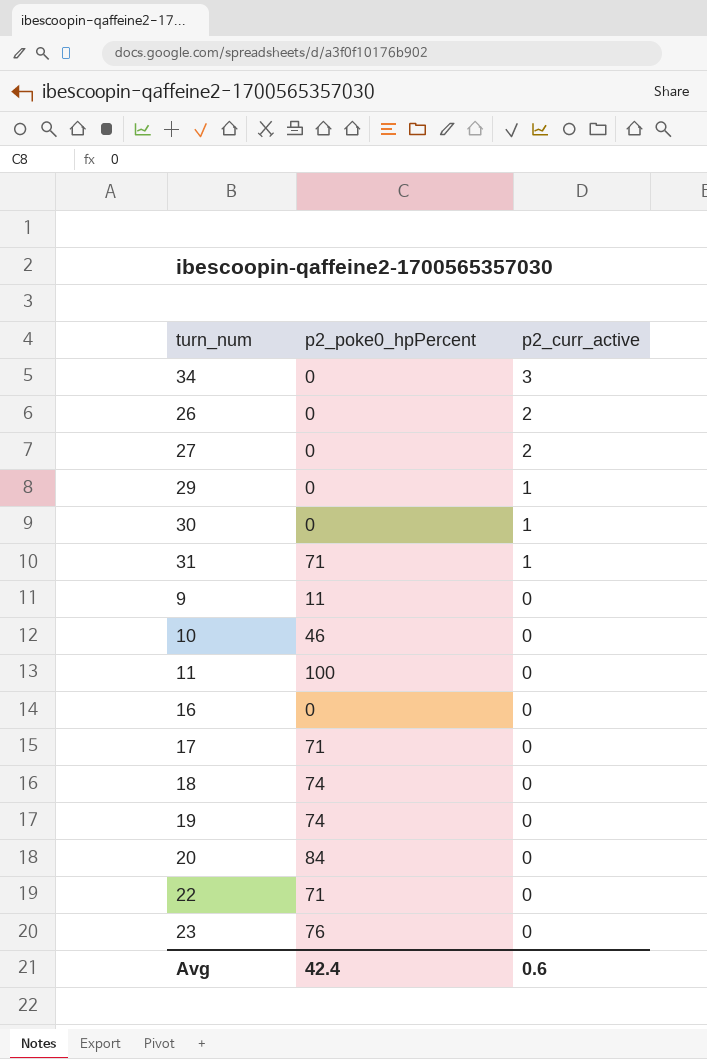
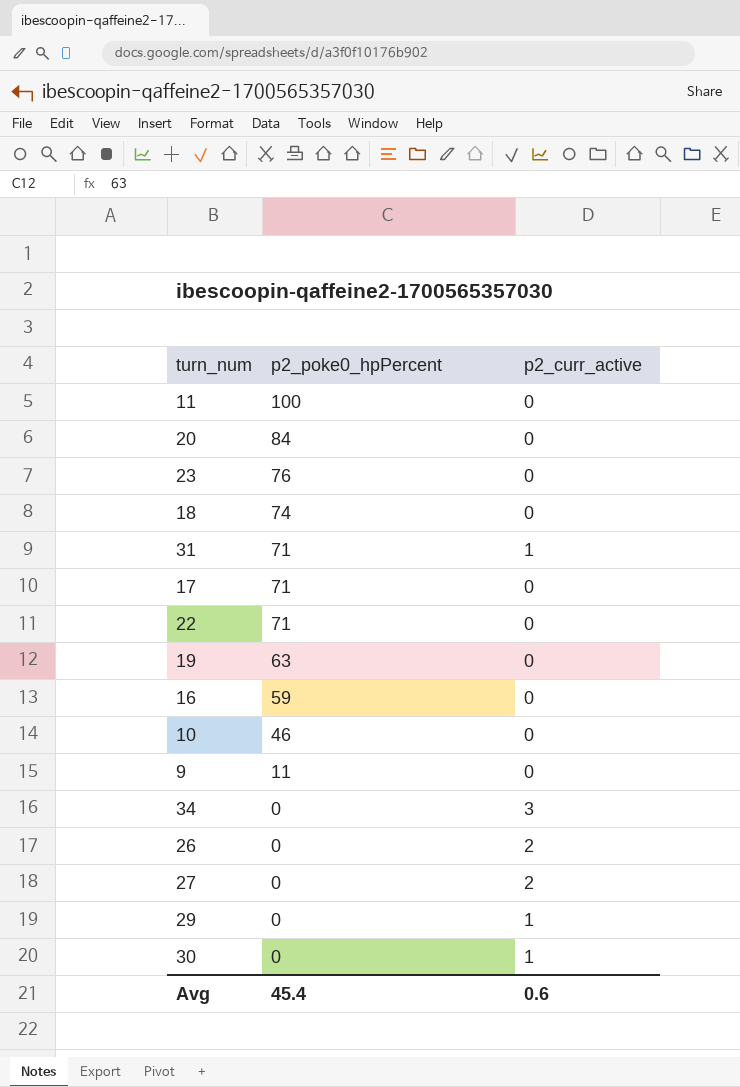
row order: p2_curr_active descending -> p2_poke0_hpPercent descending
19 | p2_poke0_hpPercent: 74 -> 63
16 | p2_poke0_hpPercent: 0 -> 59
Avg | p2_poke0_hpPercent: 42.4 -> 45.4

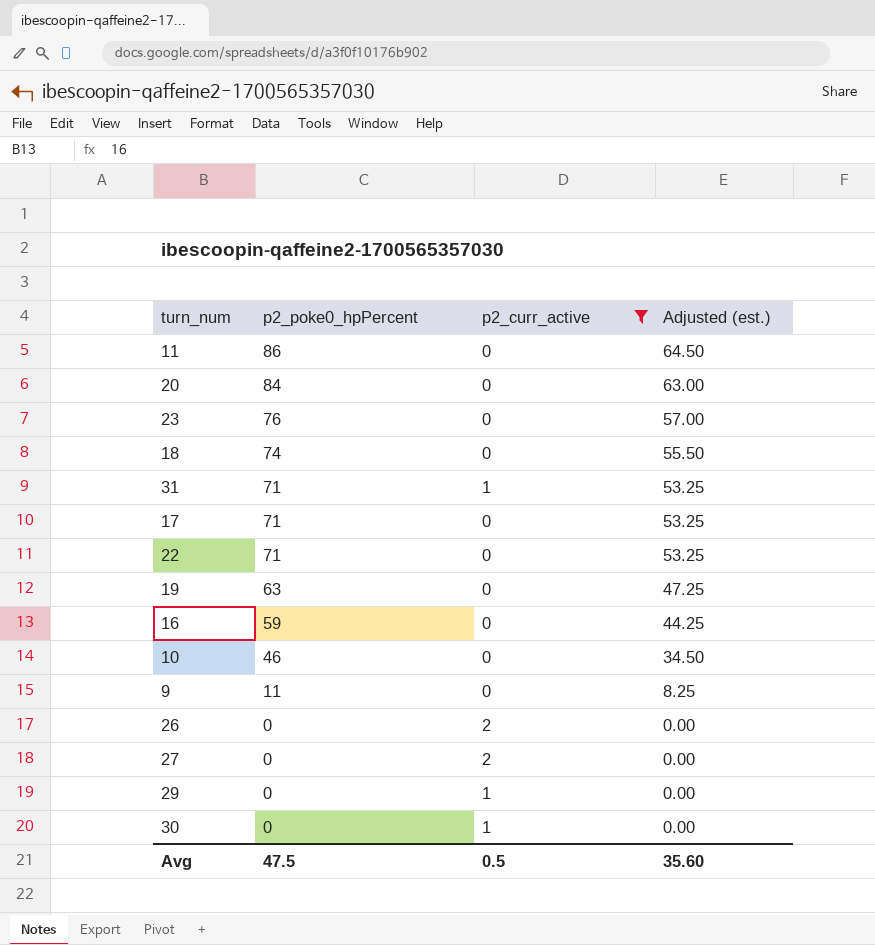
filter: none -> p2_curr_active != 3
column Adjusted (est.) | formula: none -> [p2_poke0_hpPercent] * 0.75
11 | p2_poke0_hpPercent: 100 -> 86
Avg | p2_poke0_hpPercent: 45.4 -> 47.5
Avg | p2_curr_active: 0.6 -> 0.5

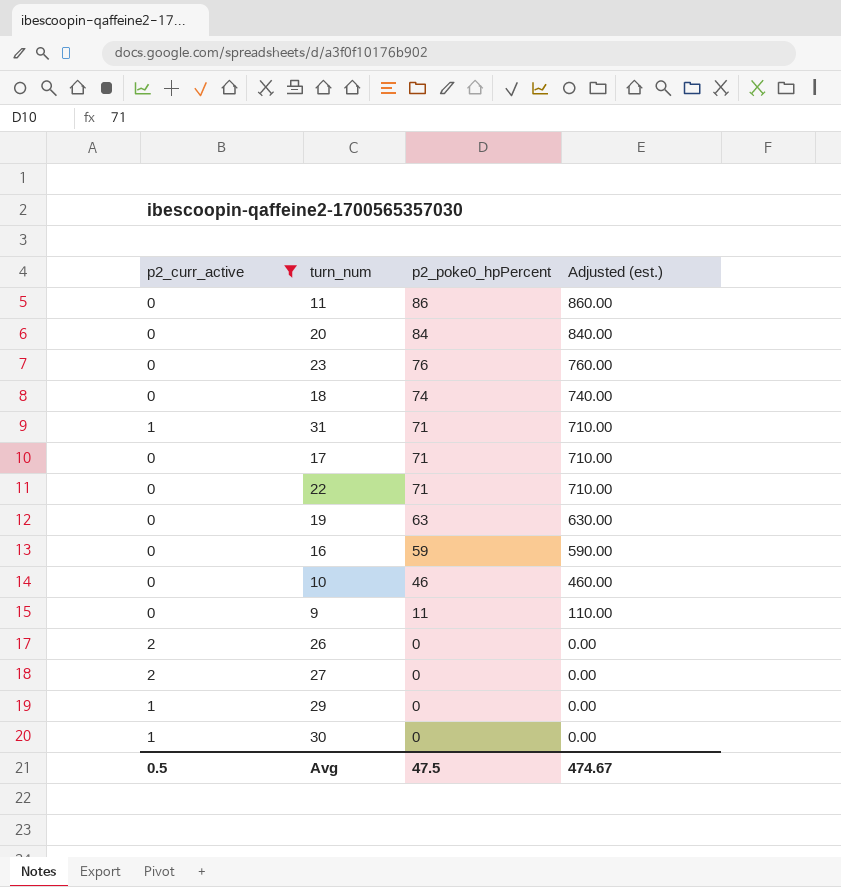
column p2_curr_active | position: 3 -> 1
column Adjusted (est.) | formula: [p2_poke0_hpPercent] * 0.75 -> [p2_poke0_hpPercent] * 10
Avg | Adjusted (est.): 35.60 -> 474.67

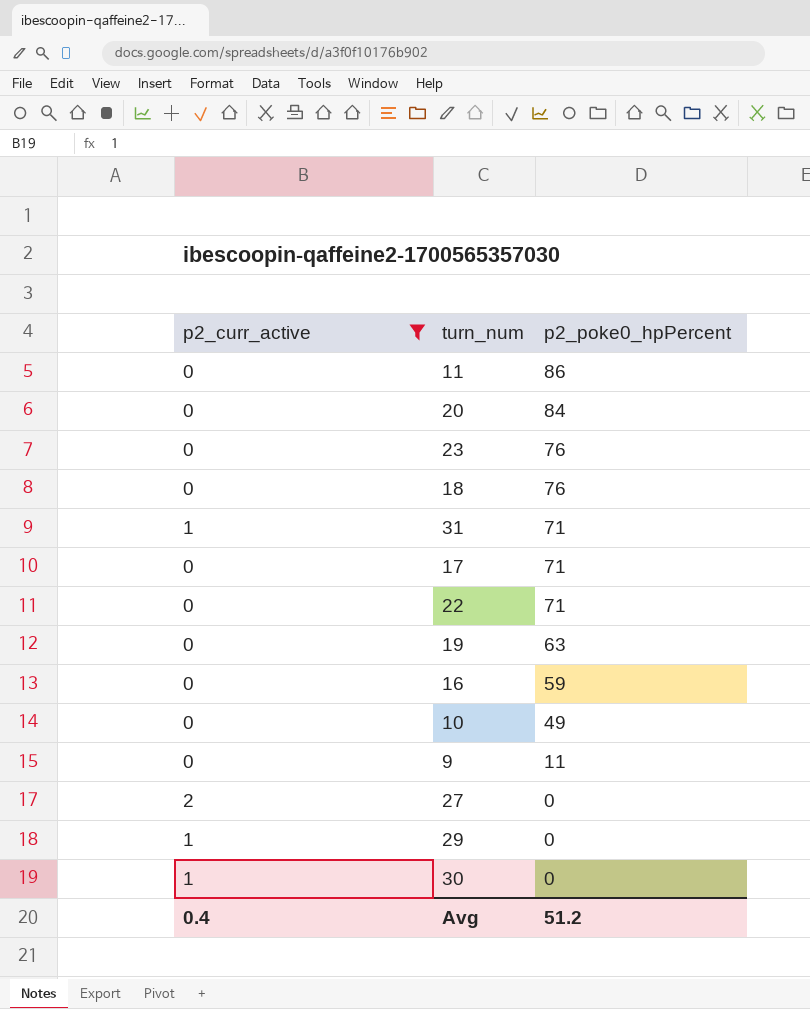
column Adjusted (est.) | formula: [p2_poke0_hpPercent] * 10 -> none
row 26: 2 | 0 | 0.00 -> none
18 | p2_poke0_hpPercent: 74 -> 76
10 | p2_poke0_hpPercent: 46 -> 49
Avg | p2_curr_active: 0.5 -> 0.4
Avg | p2_poke0_hpPercent: 47.5 -> 51.2

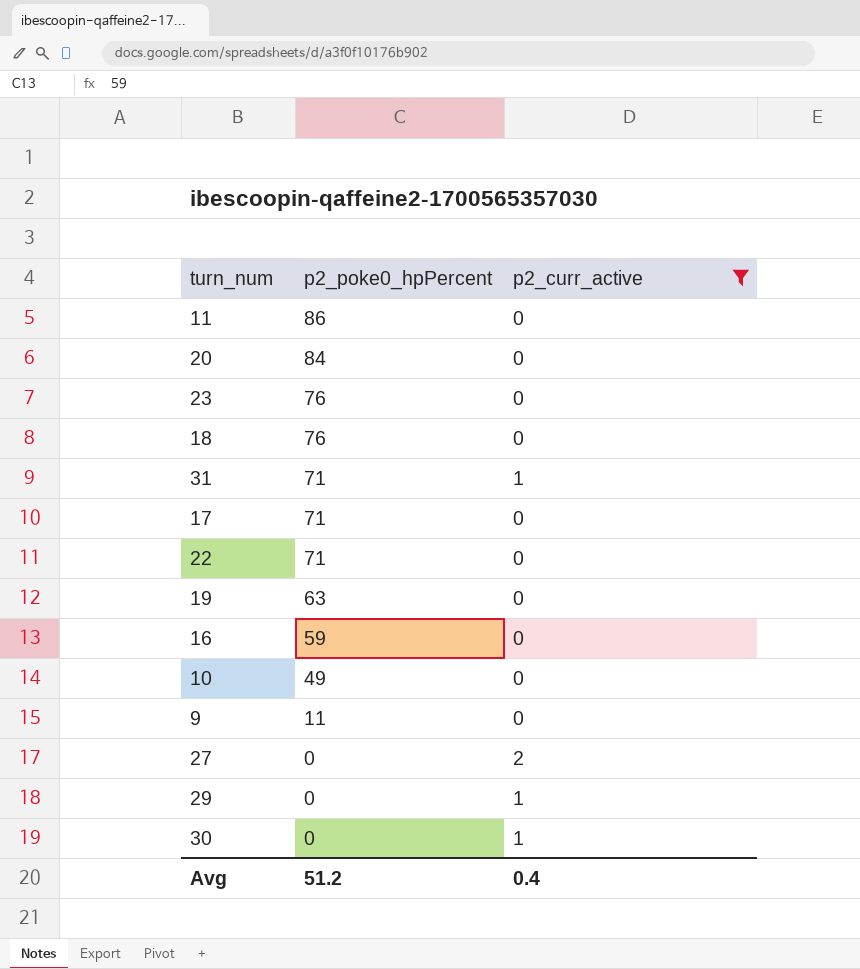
column p2_curr_active | position: 1 -> 3

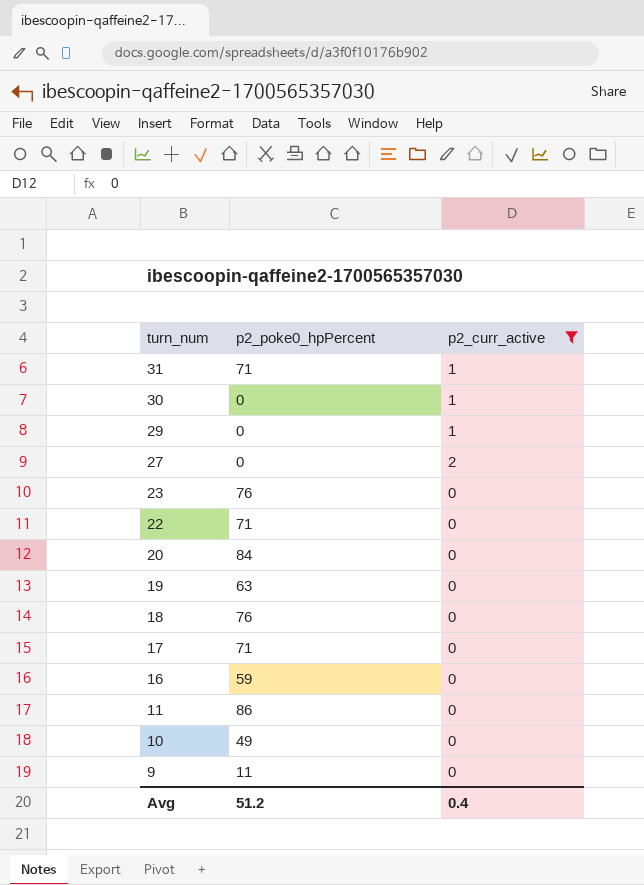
row order: p2_poke0_hpPercent descending -> turn_num descending

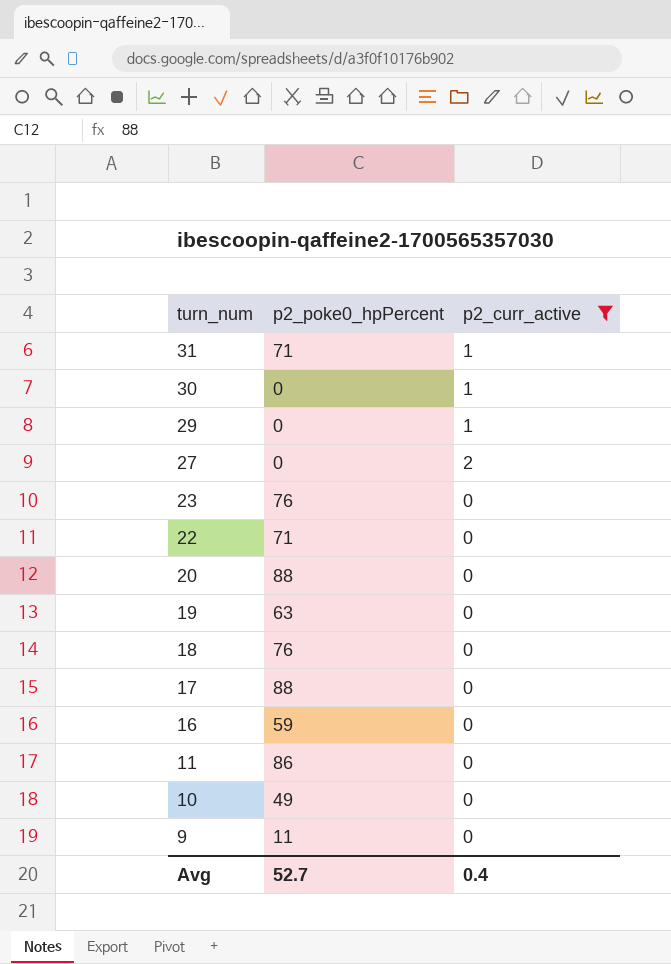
20 | p2_poke0_hpPercent: 84 -> 88
17 | p2_poke0_hpPercent: 71 -> 88
Avg | p2_poke0_hpPercent: 51.2 -> 52.7

